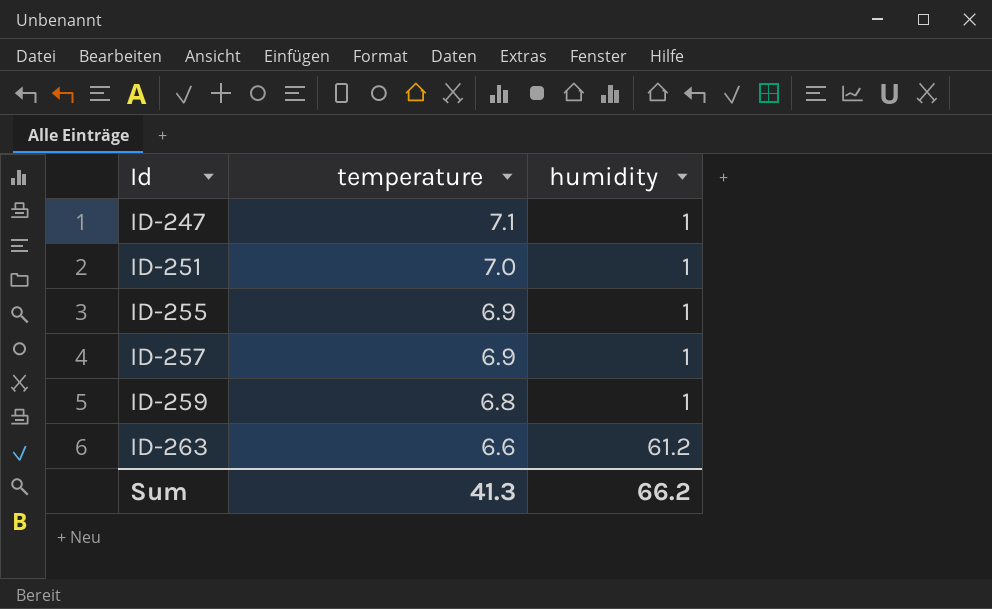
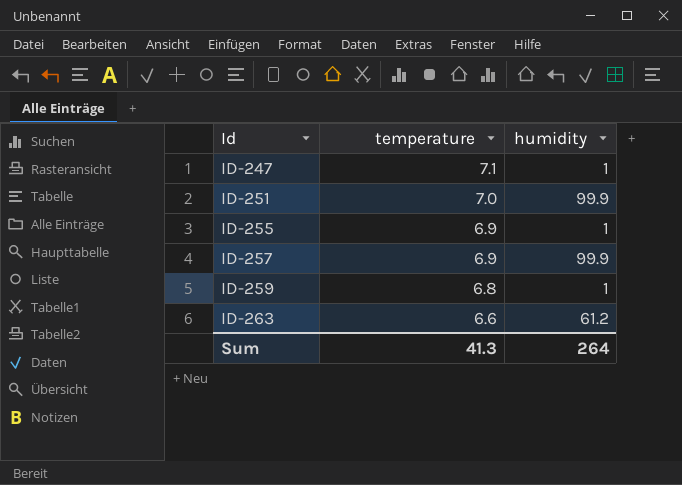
ID-251 | humidity: 1 -> 99.9
ID-257 | humidity: 1 -> 99.9
Sum | humidity: 66.2 -> 264

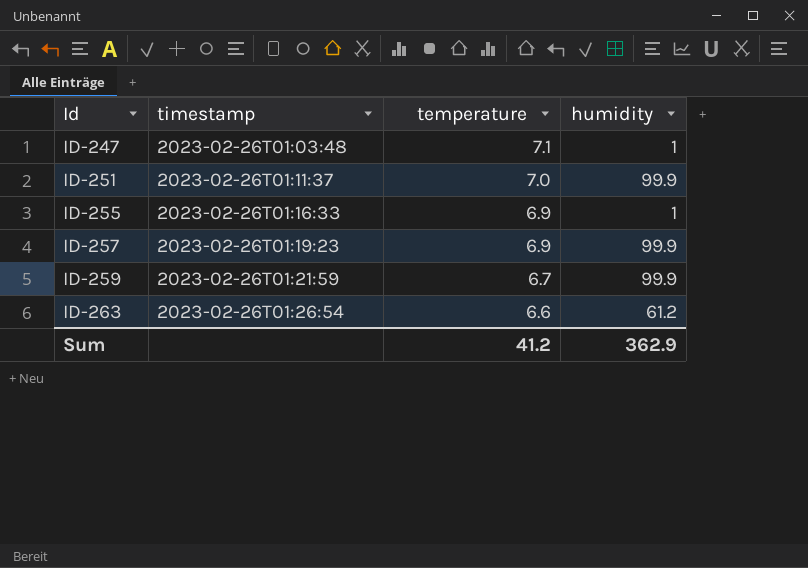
column timestamp | position: none -> 2
ID-259 | temperature: 6.8 -> 6.7
ID-259 | humidity: 1 -> 99.9
Sum | temperature: 41.3 -> 41.2
Sum | humidity: 264 -> 362.9

